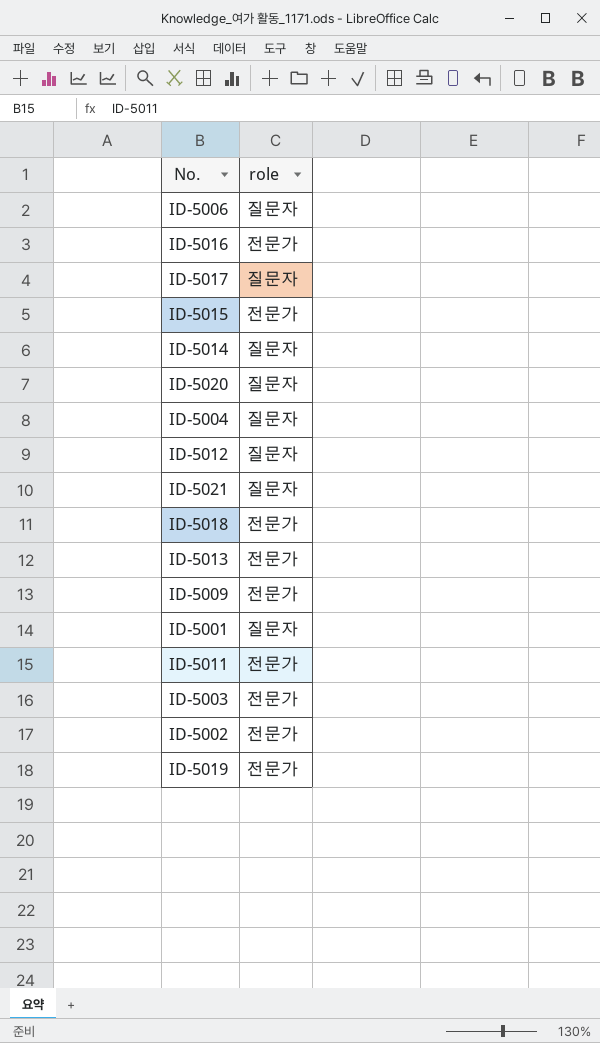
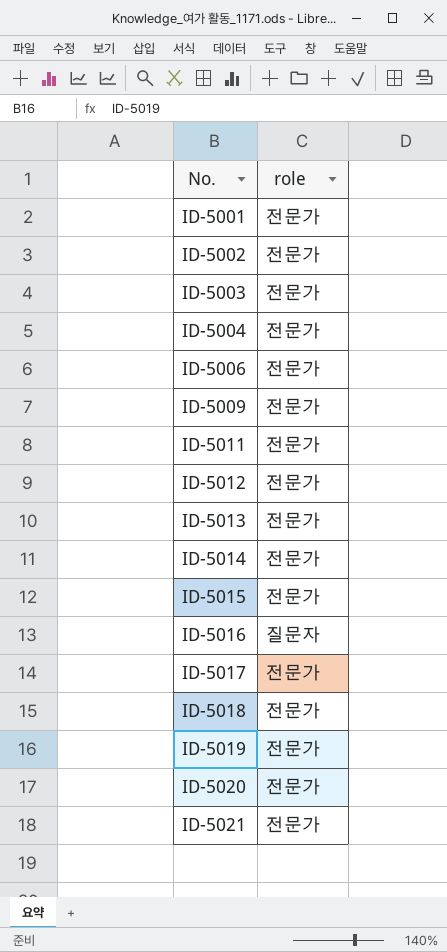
row order: none -> No. ascending
ID-5001 | role: 질문자 -> 전문가
ID-5004 | role: 질문자 -> 전문가
ID-5006 | role: 질문자 -> 전문가
ID-5012 | role: 질문자 -> 전문가
ID-5014 | role: 질문자 -> 전문가
ID-5016 | role: 전문가 -> 질문자
ID-5017 | role: 질문자 -> 전문가
ID-5020 | role: 질문자 -> 전문가
ID-5021 | role: 질문자 -> 전문가

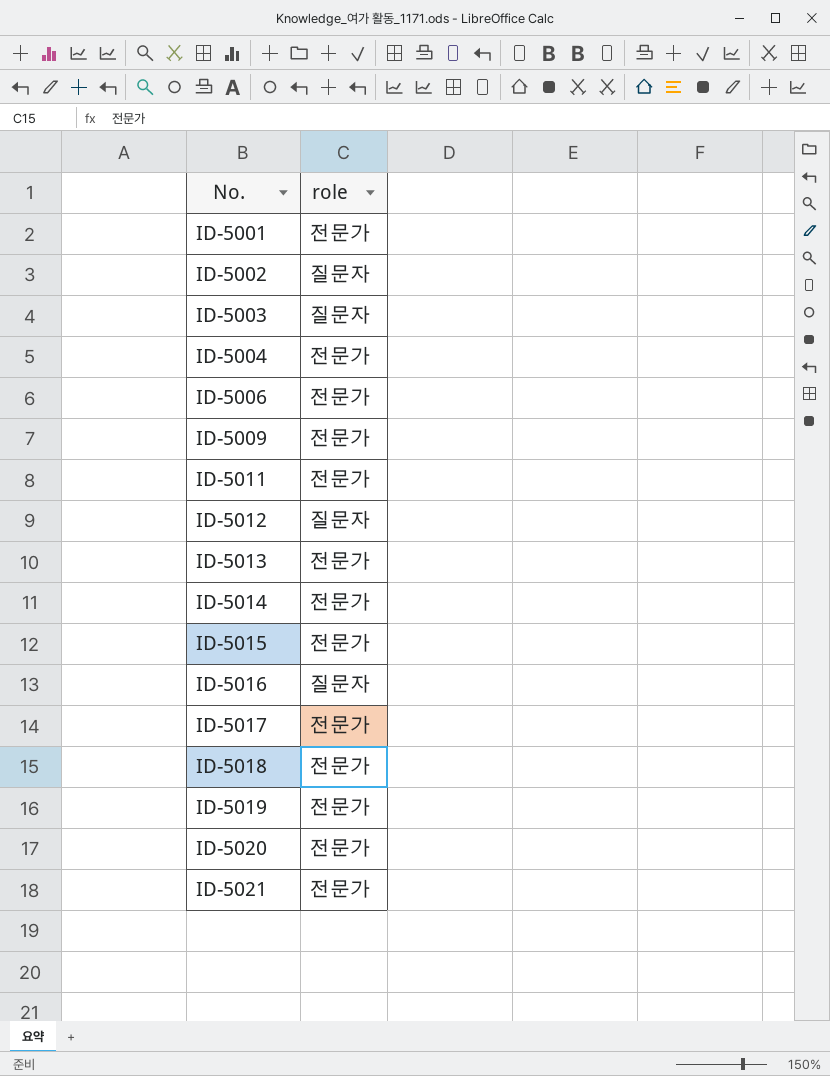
ID-5002 | role: 전문가 -> 질문자
ID-5003 | role: 전문가 -> 질문자
ID-5012 | role: 전문가 -> 질문자

